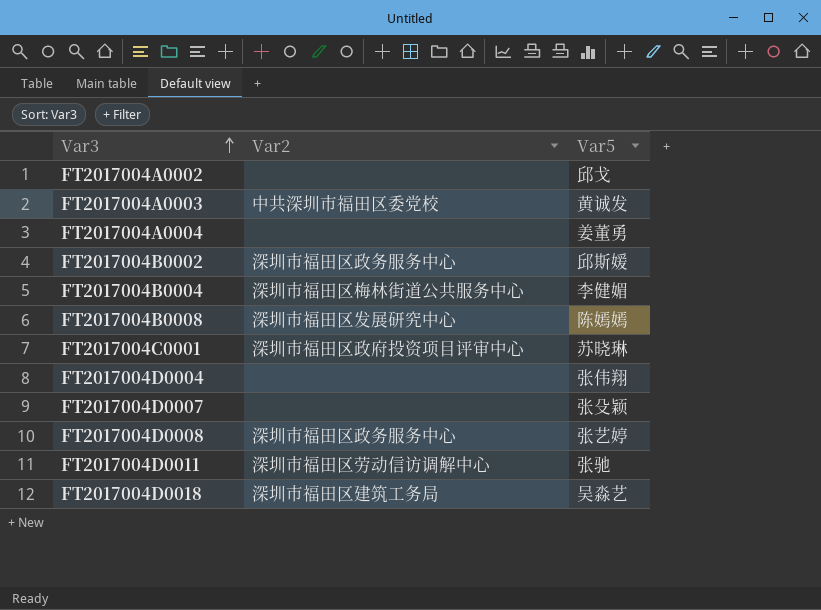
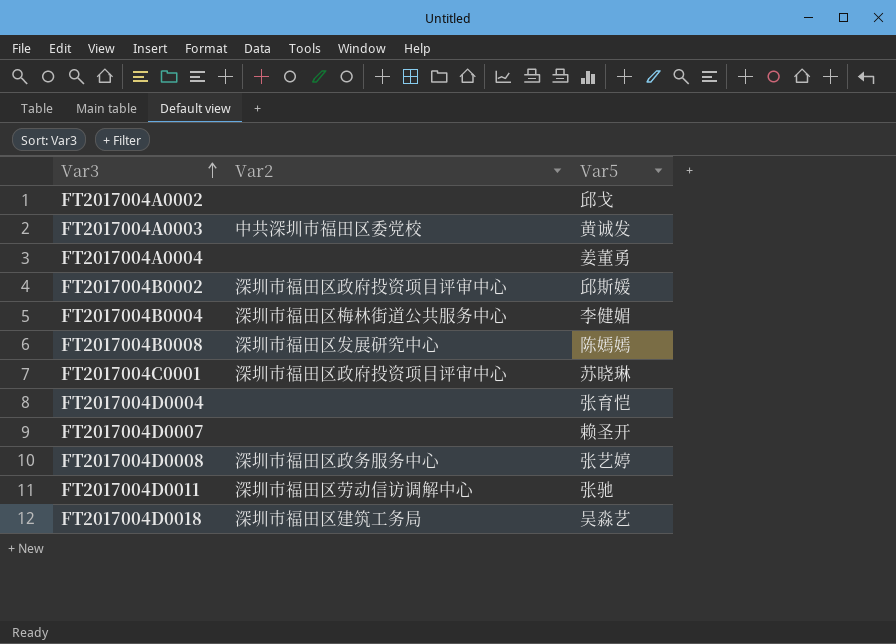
FT2017004B0002 | Var2: 深圳市福田区政务服务中心 -> 深圳市福田区政府投资项目评审中心
FT2017004D0004 | Var5: 张伟翔 -> 张育恺
FT2017004D0007 | Var5: 张殳颖 -> 赖圣开

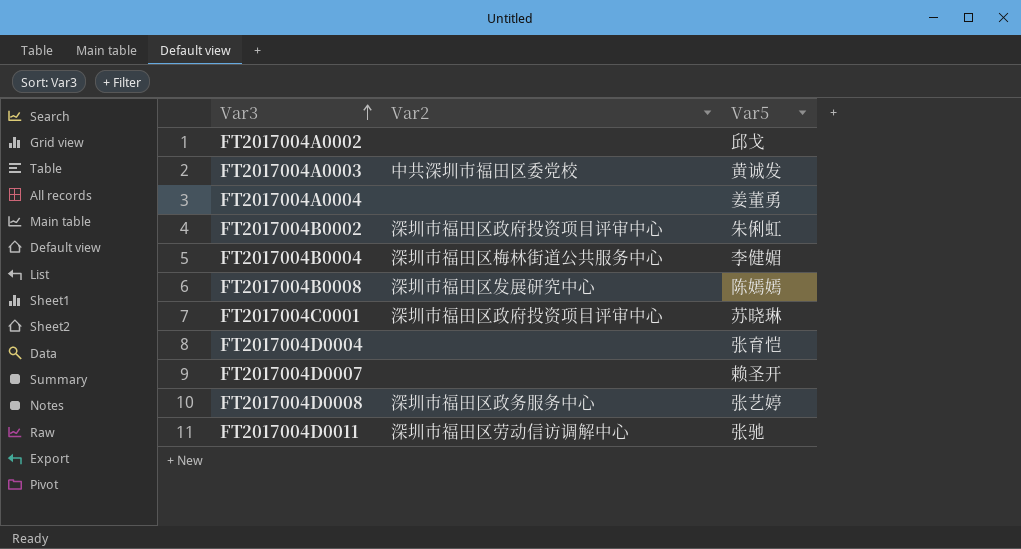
row FT2017004D0018: 深圳市福田区建筑工务局 | 吴淼艺 -> none
FT2017004B0002 | Var5: 邱斯媛 -> 朱俐虹

